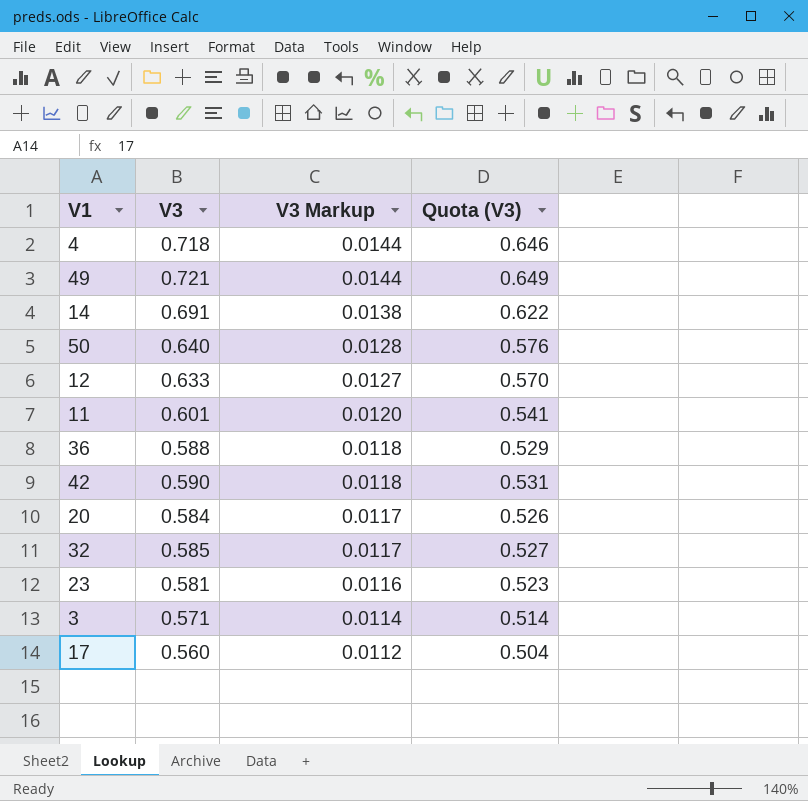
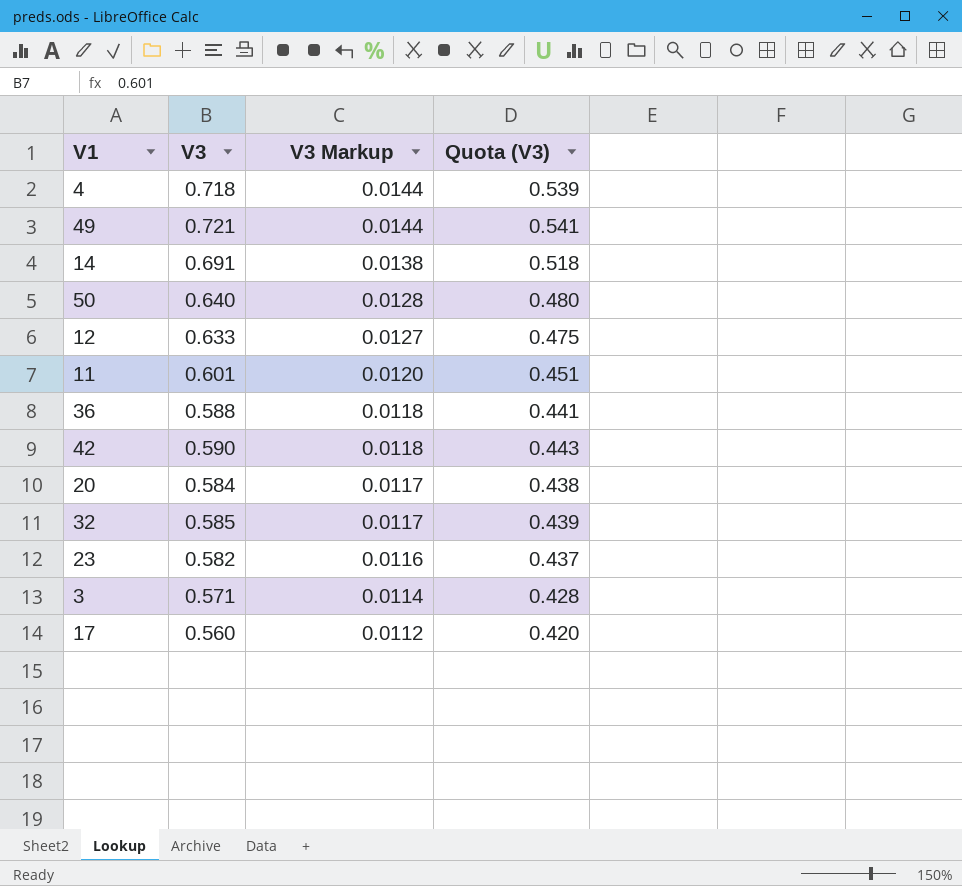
column Quota (V3) | formula: [V3] * 0.9 -> [V3] * 0.75
23 | V3: 0.581 -> 0.582

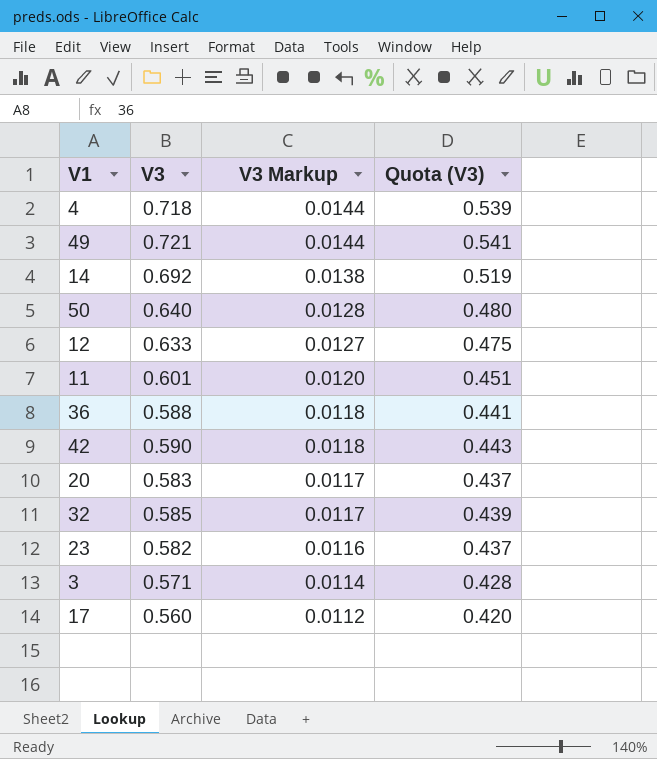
14 | V3: 0.691 -> 0.692
14 | Quota (V3): 0.518 -> 0.519
20 | V3: 0.584 -> 0.583
20 | Quota (V3): 0.438 -> 0.437

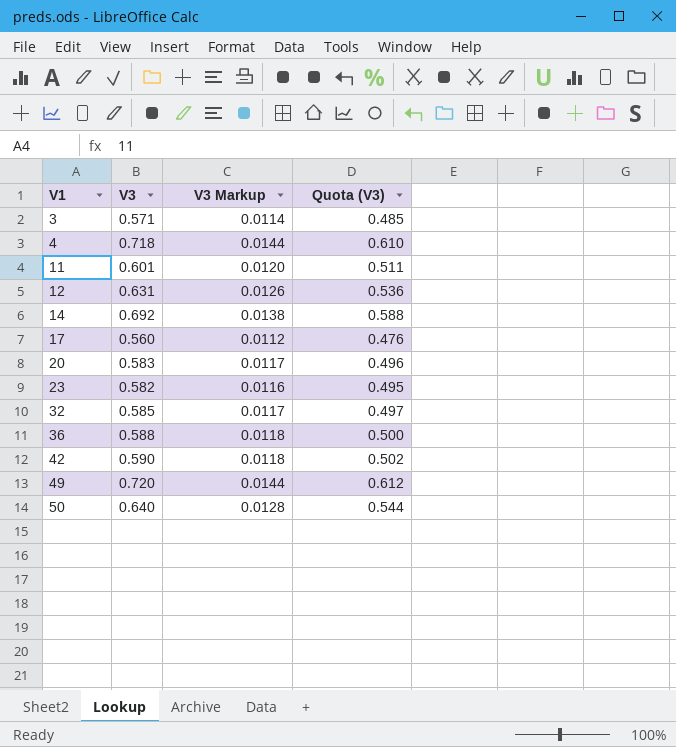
row order: V3 Markup descending -> V1 ascending
column Quota (V3) | formula: [V3] * 0.75 -> [V3] * 0.85
12 | V3: 0.633 -> 0.631
12 | V3 Markup: 0.0127 -> 0.0126
49 | V3: 0.721 -> 0.720

